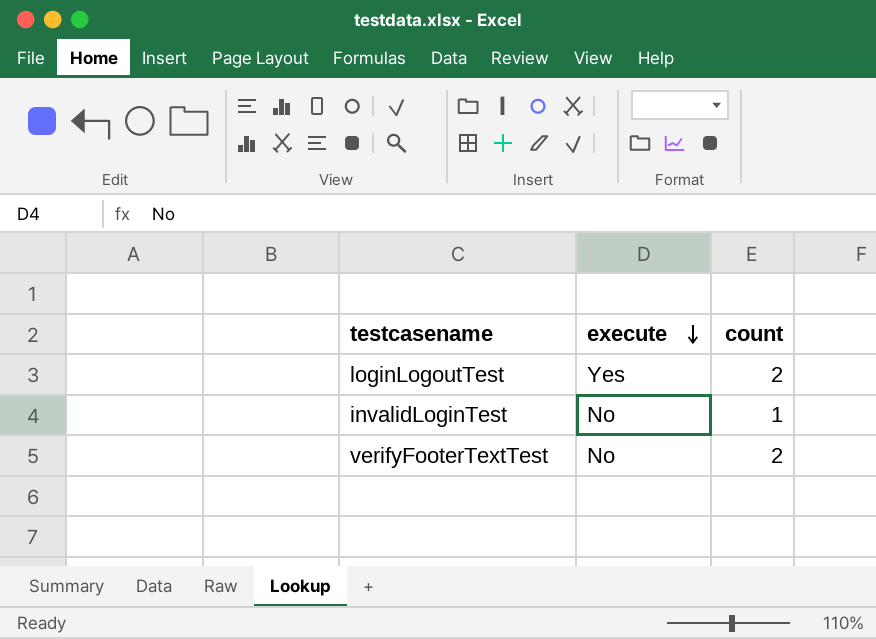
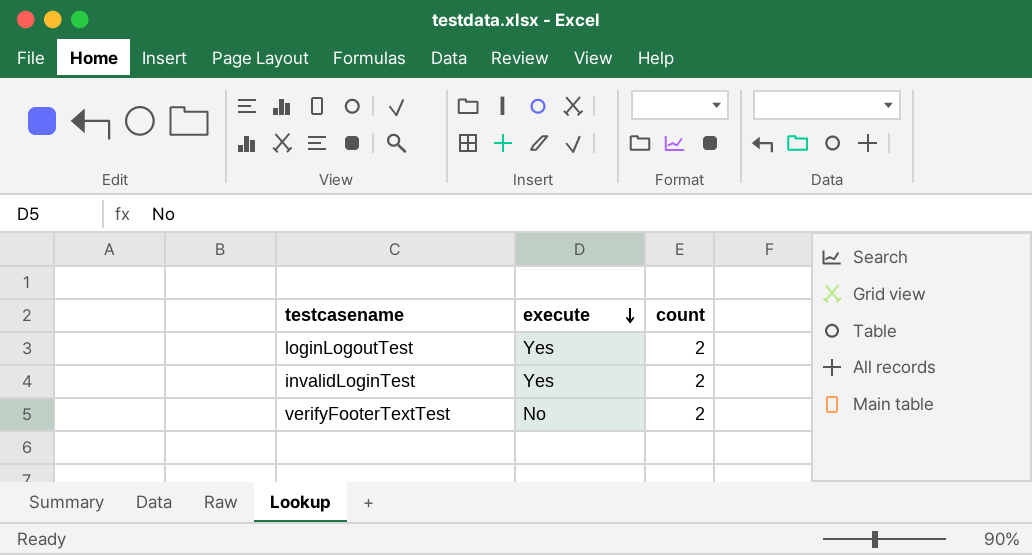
invalidLoginTest | execute: No -> Yes
invalidLoginTest | count: 1 -> 2

